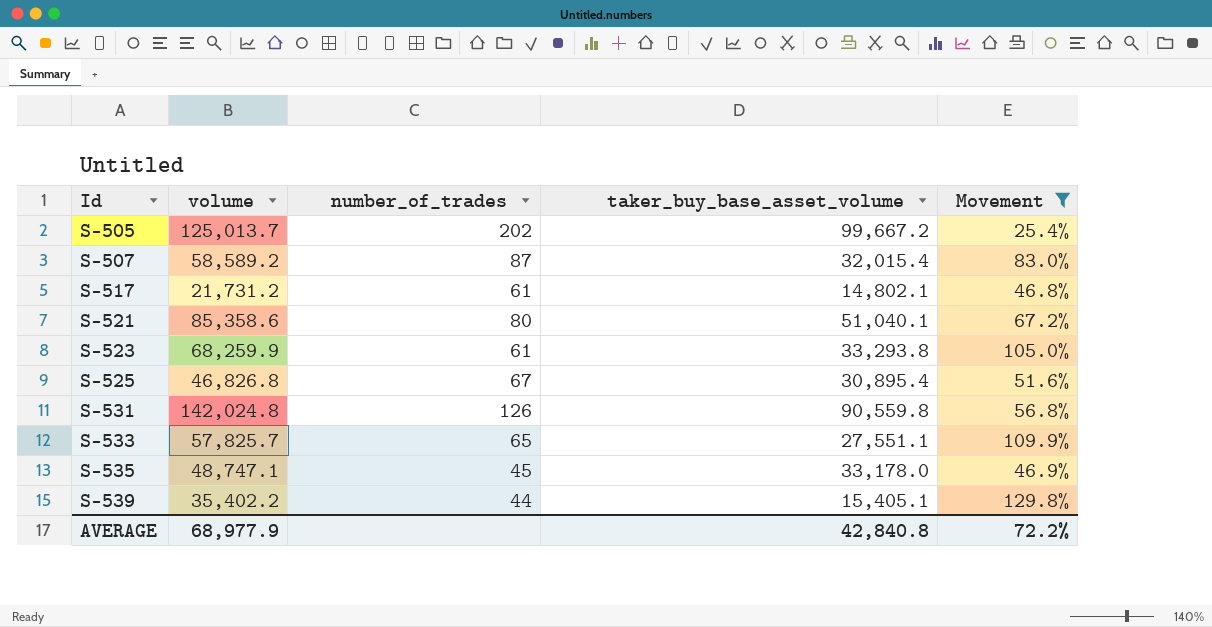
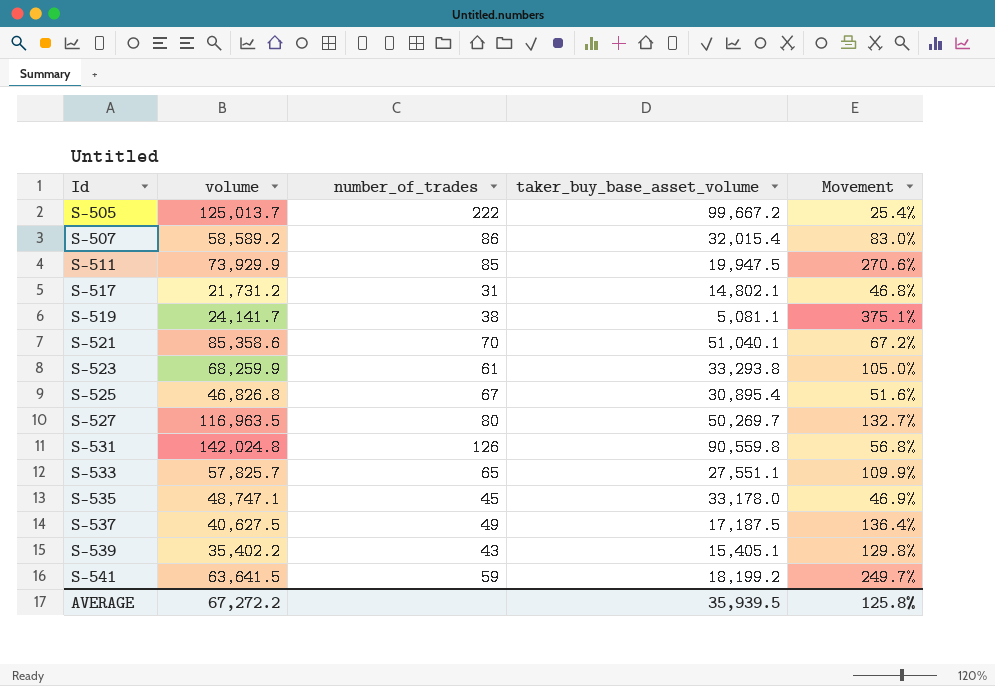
filter: Movement <= 129.8% -> none
S-505 | number_of_trades: 202 -> 222
S-507 | number_of_trades: 87 -> 86
S-517 | number_of_trades: 61 -> 31
S-521 | number_of_trades: 80 -> 70
S-539 | number_of_trades: 44 -> 43
AVERAGE | volume: 68,977.9 -> 67,272.2
AVERAGE | taker_buy_base_asset_volume: 42,840.8 -> 35,939.5
AVERAGE | Movement: 72.2% -> 125.8%

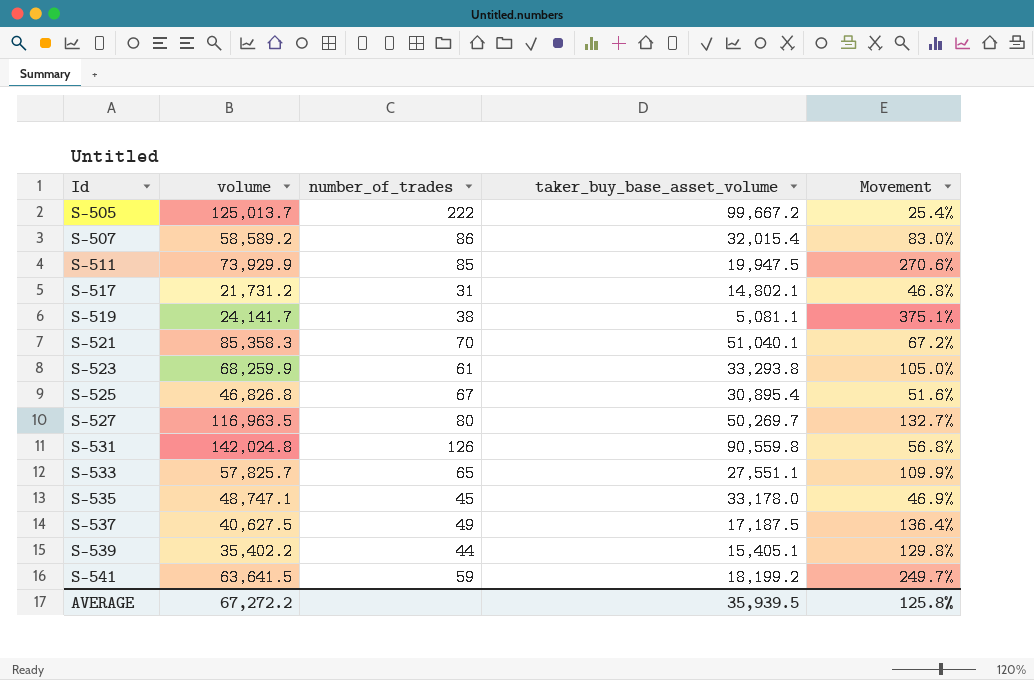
S-521 | volume: 85,358.6 -> 85,358.3
S-539 | number_of_trades: 43 -> 44

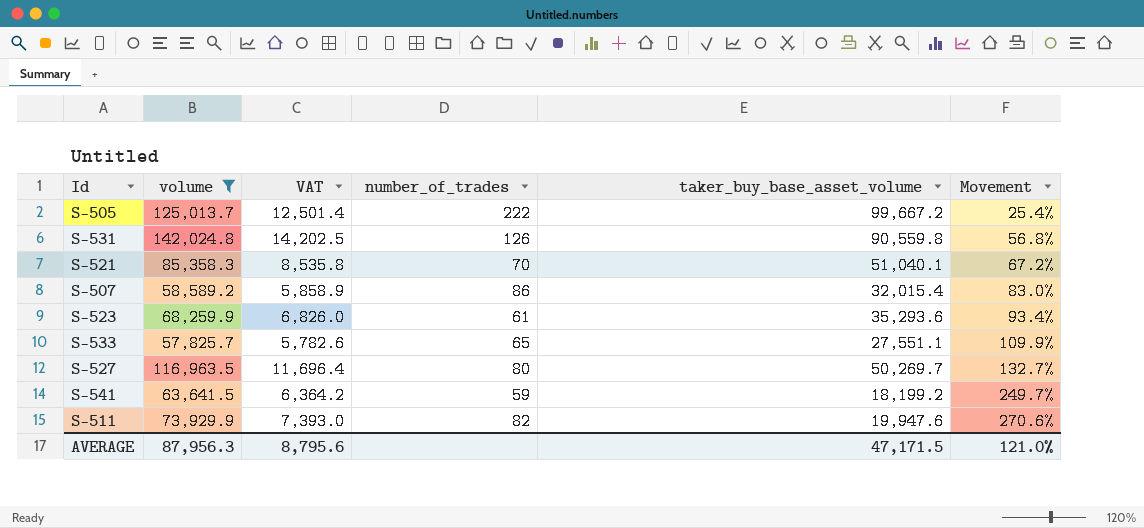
filter: none -> volume >= 57,825.7
row order: Id ascending -> Movement ascending
column VAT | formula: none -> [volume] * 0.1
S-523 | taker_buy_base_asset_volume: 33,293.8 -> 35,293.6
S-523 | Movement: 105.0% -> 93.4%
S-511 | number_of_trades: 85 -> 82
S-511 | taker_buy_base_asset_volume: 19,947.5 -> 19,947.6
AVERAGE | volume: 67,272.2 -> 87,956.3
AVERAGE | taker_buy_base_asset_volume: 35,939.5 -> 47,171.5
AVERAGE | Movement: 125.8% -> 121.0%

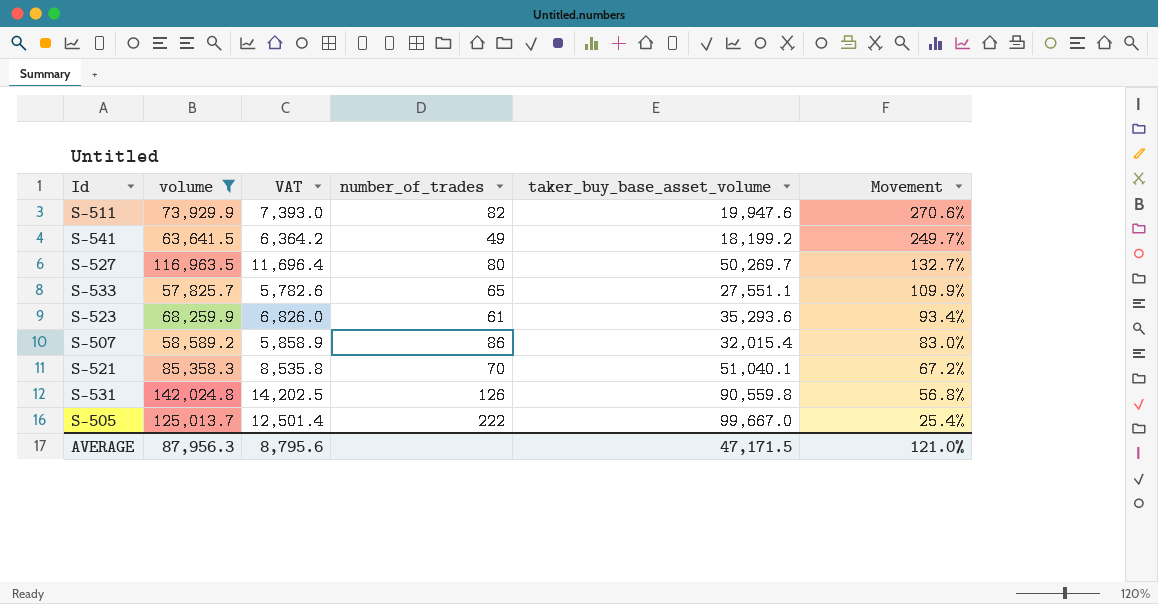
row order: Movement ascending -> Movement descending
S-541 | number_of_trades: 59 -> 49
S-505 | taker_buy_base_asset_volume: 99,667.2 -> 99,667.0

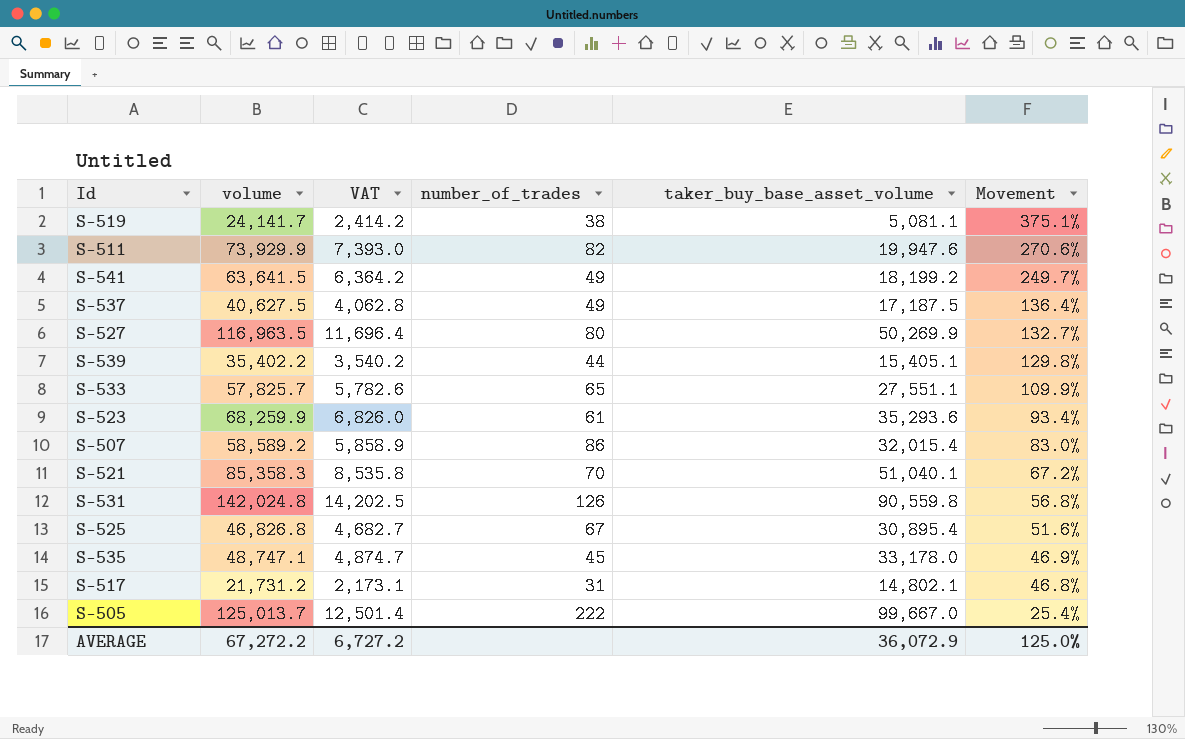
filter: volume >= 57,825.7 -> none
S-527 | taker_buy_base_asset_volume: 50,269.7 -> 50,269.9
AVERAGE | volume: 87,956.3 -> 67,272.2
AVERAGE | VAT: 8,795.6 -> 6,727.2
AVERAGE | taker_buy_base_asset_volume: 47,171.5 -> 36,072.9
AVERAGE | Movement: 121.0% -> 125.0%

